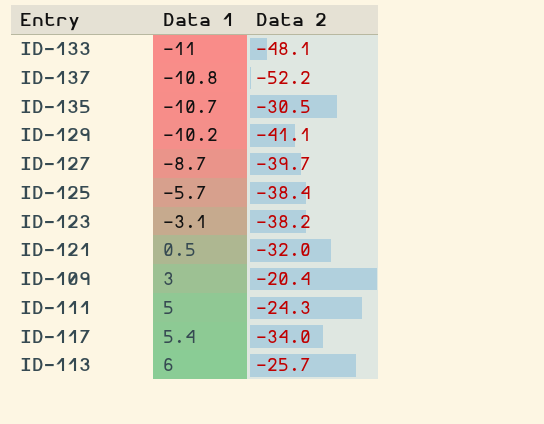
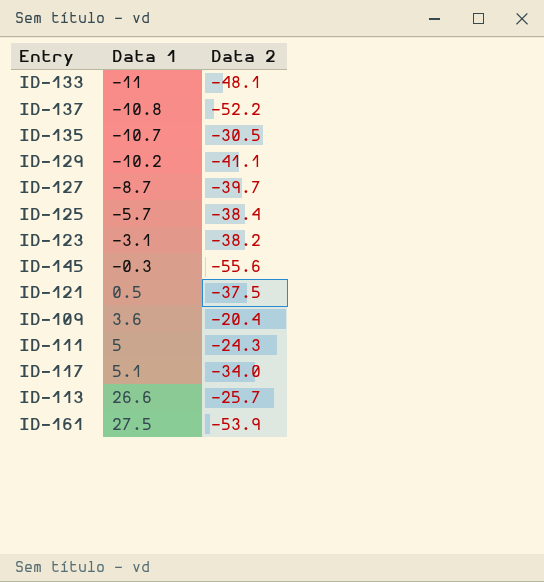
row ID-145: none -> -0.3 | -55.6
ID-121 | Data 2: -32.0 -> -37.5
ID-109 | Data 1: 3 -> 3.6
ID-117 | Data 1: 5.4 -> 5.1
ID-113 | Data 1: 6 -> 26.6
row ID-161: none -> 27.5 | -53.9

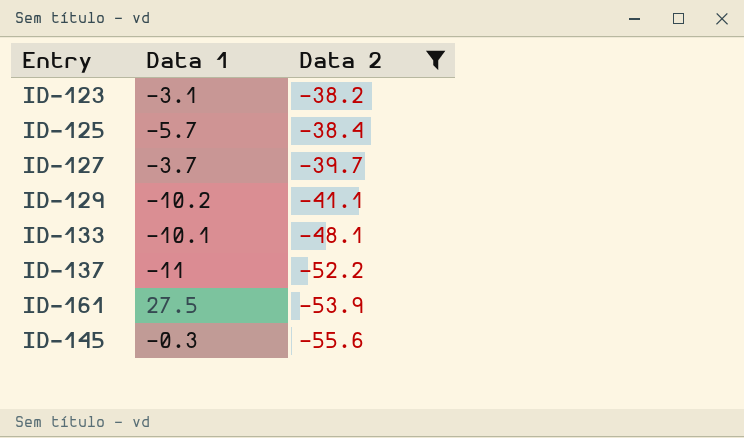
filter: none -> Data 2 <= -38.2
row order: Data 1 ascending -> Data 2 descending
ID-127 | Data 1: -8.7 -> -3.7
ID-133 | Data 1: -11 -> -10.1
ID-137 | Data 1: -10.8 -> -11

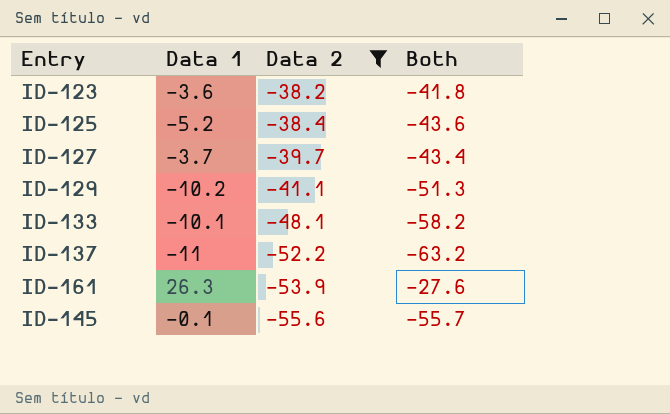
column Both | formula: none -> [Data 1] + [Data 2]
ID-123 | Data 1: -3.1 -> -3.6
ID-125 | Data 1: -5.7 -> -5.2
ID-161 | Data 1: 27.5 -> 26.3
ID-145 | Data 1: -0.3 -> -0.1

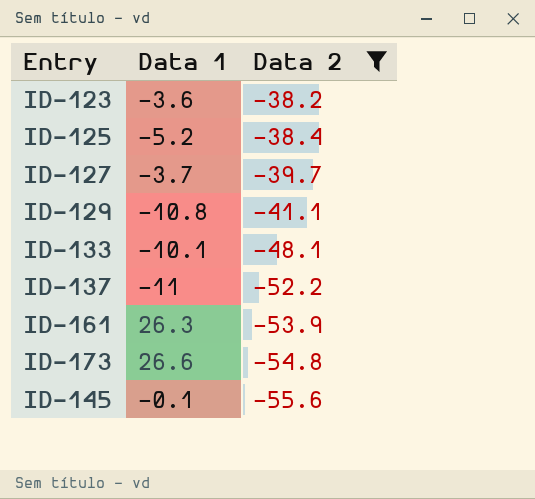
column Both | formula: [Data 1] + [Data 2] -> none
ID-129 | Data 1: -10.2 -> -10.8
row ID-173: none -> 26.6 | -54.8

